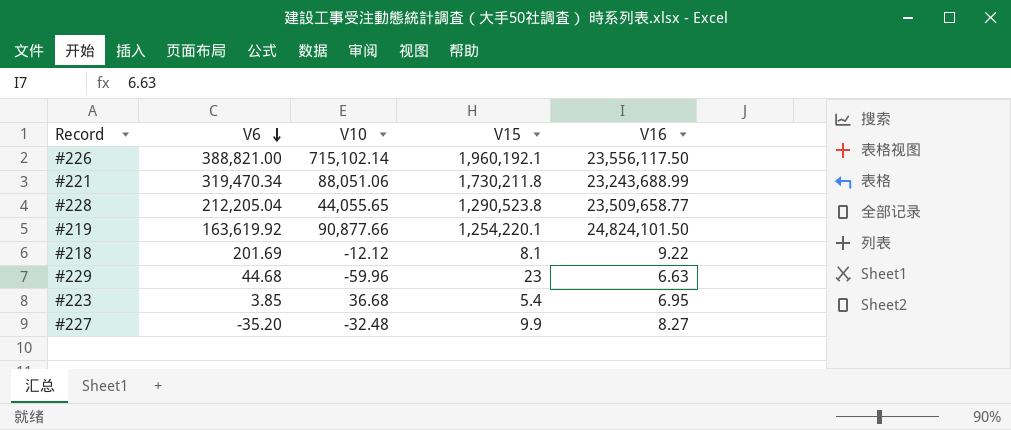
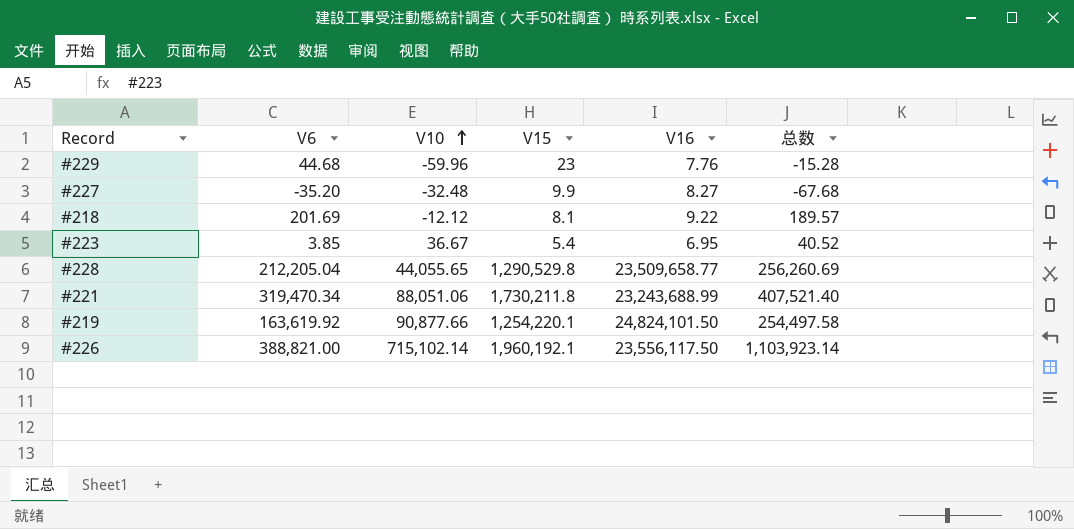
row order: V6 descending -> V10 ascending
column 总数 | formula: none -> [V6] + [V10]
#229 | V16: 6.63 -> 7.76
#223 | V10: 36.68 -> 36.67
#228 | V15: 1,290,523.8 -> 1,290,529.8

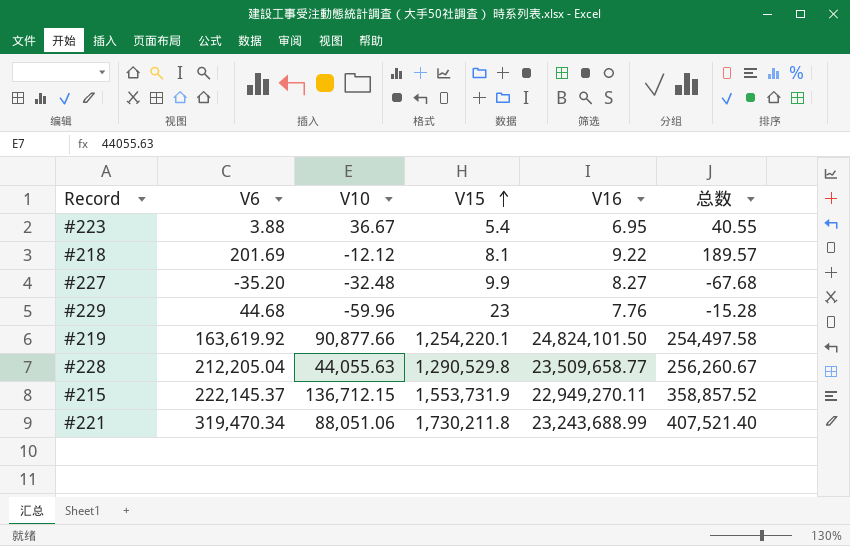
row order: V10 ascending -> V15 ascending
row #226: 388,821.00 | 715,102.14 | 1,960,192.1 | 23,556,117.50 | 1,103,923.14 -> none
#223 | V6: 3.85 -> 3.88
#223 | 总数: 40.52 -> 40.55
#228 | V10: 44,055.65 -> 44,055.63
#228 | 总数: 256,260.69 -> 256,260.67
row #215: none -> 222,145.37 | 136,712.15 | 1,553,731.9 | 22,949,270.11 | 358,857.52

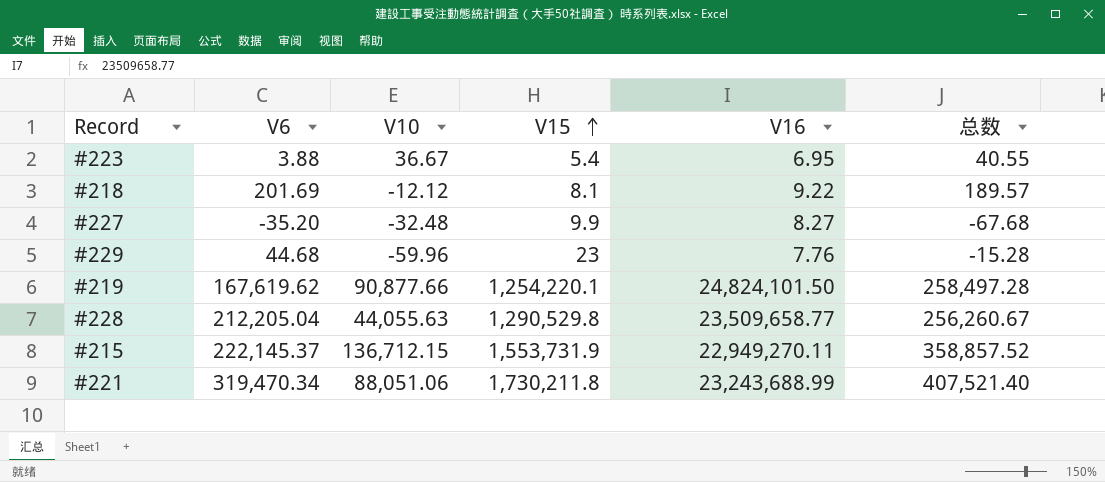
#219 | V6: 163,619.92 -> 167,619.62
#219 | 总数: 254,497.58 -> 258,497.28

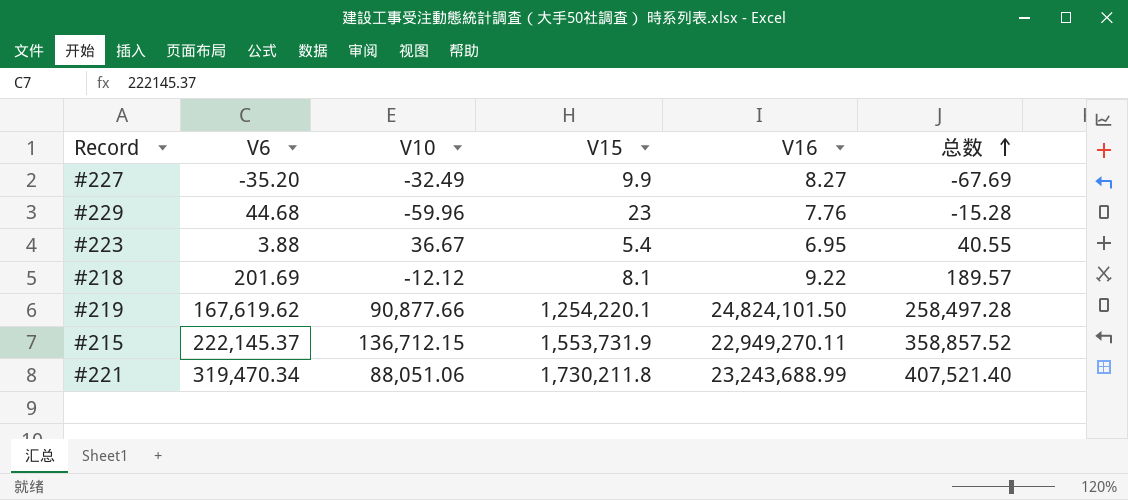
row order: V15 ascending -> 总数 ascending
row #228: 212,205.04 | 44,055.63 | 1,290,529.8 | 23,509,658.77 | 256,260.67 -> none
#227 | V10: -32.48 -> -32.49
#227 | 总数: -67.68 -> -67.69

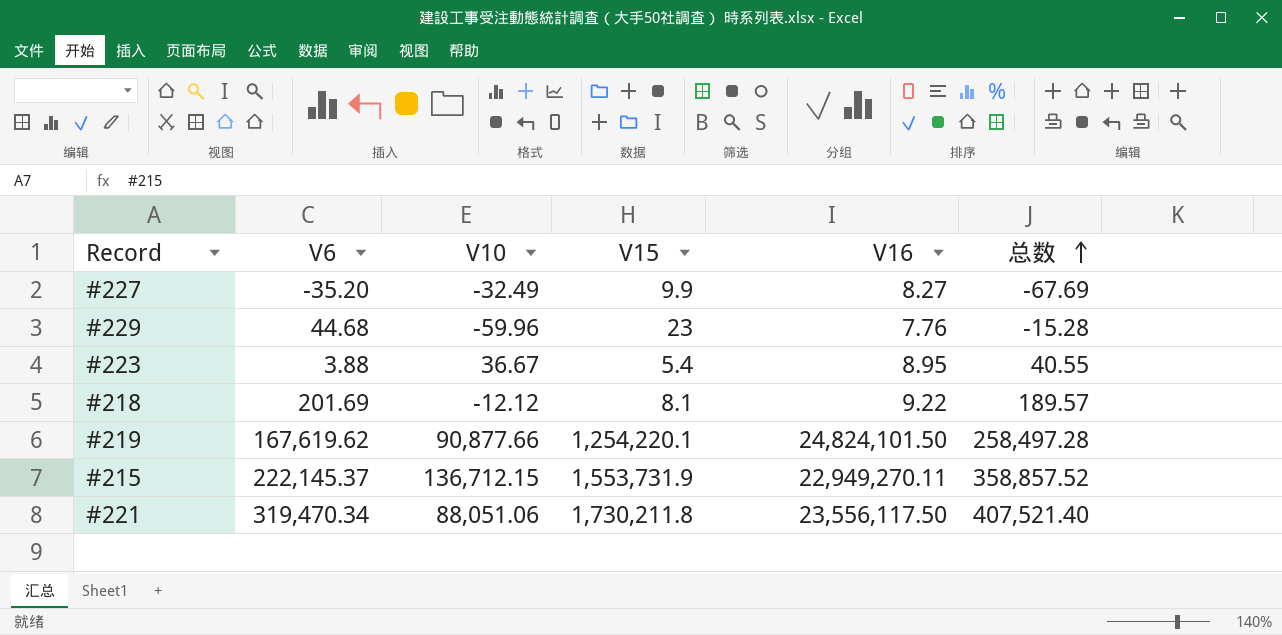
#223 | V16: 6.95 -> 8.95
#221 | V16: 23,243,688.99 -> 23,556,117.50

